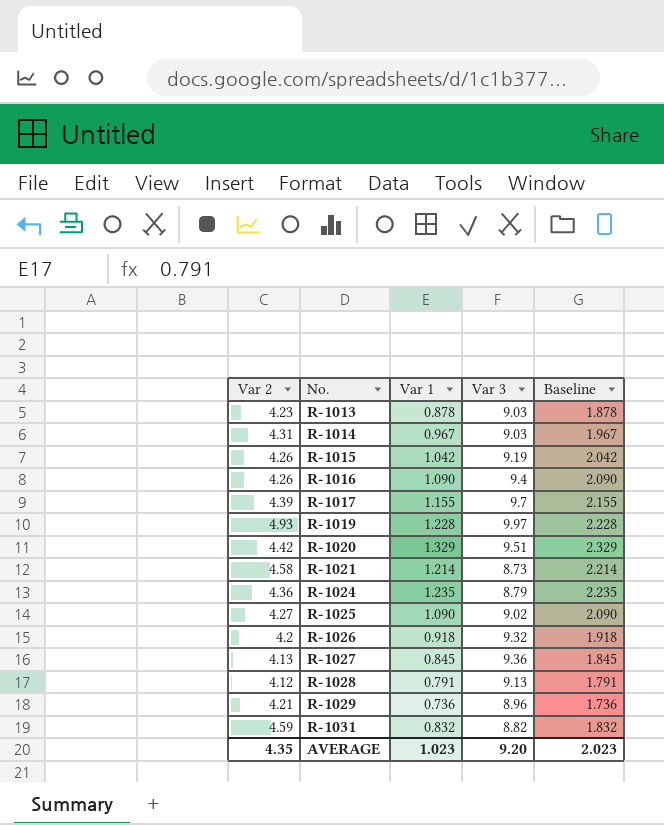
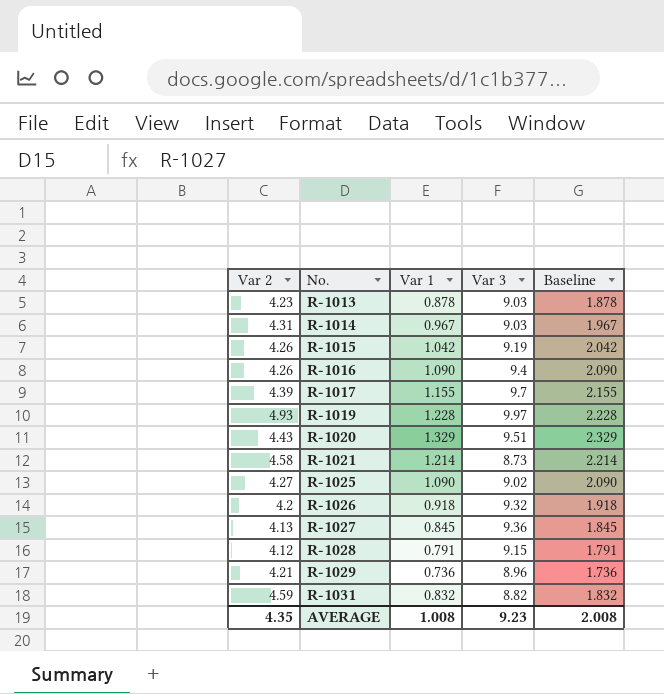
row R-1024: 4.36 | 1.235 | 8.79 | 2.235 -> none
R-1020 | Var 2: 4.42 -> 4.43
R-1028 | Var 3: 9.13 -> 9.15
AVERAGE | Var 1: 1.023 -> 1.008
AVERAGE | Var 3: 9.20 -> 9.23
AVERAGE | Baseline: 2.023 -> 2.008

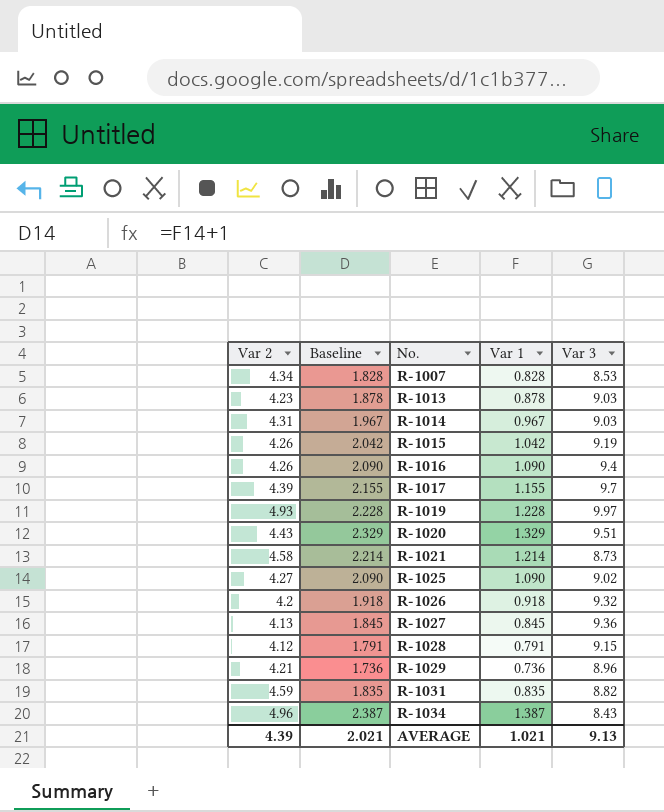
column Baseline | position: 5 -> 2
row R-1007: none -> 4.34 | 1.828 | 0.828 | 8.53
R-1031 | Baseline: 1.832 -> 1.835
R-1031 | Var 1: 0.832 -> 0.835
row R-1034: none -> 4.96 | 2.387 | 1.387 | 8.43
AVERAGE | Var 2: 4.35 -> 4.39
AVERAGE | Baseline: 2.008 -> 2.021
AVERAGE | Var 1: 1.008 -> 1.021
AVERAGE | Var 3: 9.23 -> 9.13

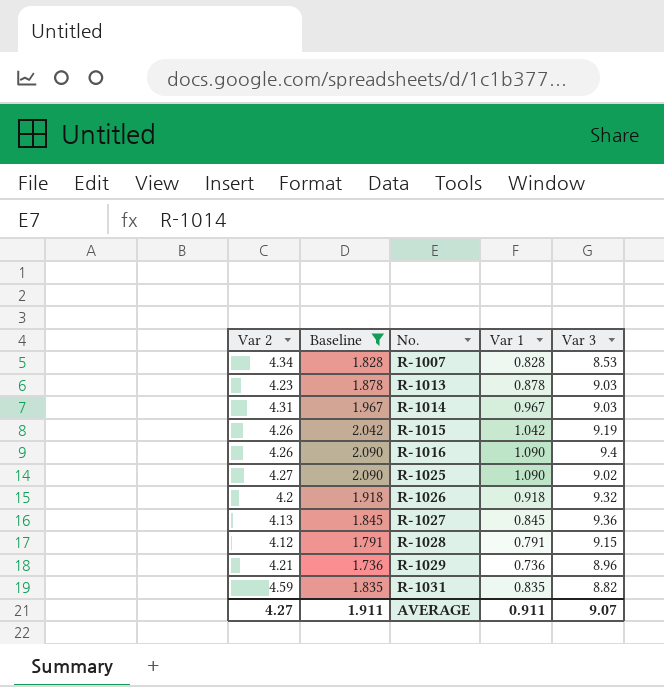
filter: none -> Baseline <= 2.090
AVERAGE | Var 2: 4.39 -> 4.27
AVERAGE | Baseline: 2.021 -> 1.911
AVERAGE | Var 1: 1.021 -> 0.911
AVERAGE | Var 3: 9.13 -> 9.07

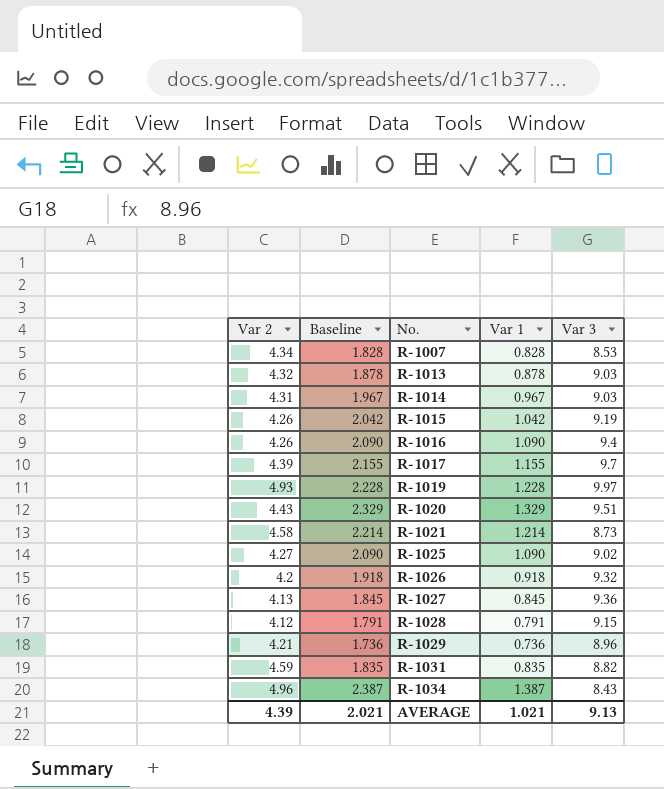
filter: Baseline <= 2.090 -> none
R-1013 | Var 2: 4.23 -> 4.32
AVERAGE | Var 2: 4.27 -> 4.39
AVERAGE | Baseline: 1.911 -> 2.021
AVERAGE | Var 1: 0.911 -> 1.021
AVERAGE | Var 3: 9.07 -> 9.13

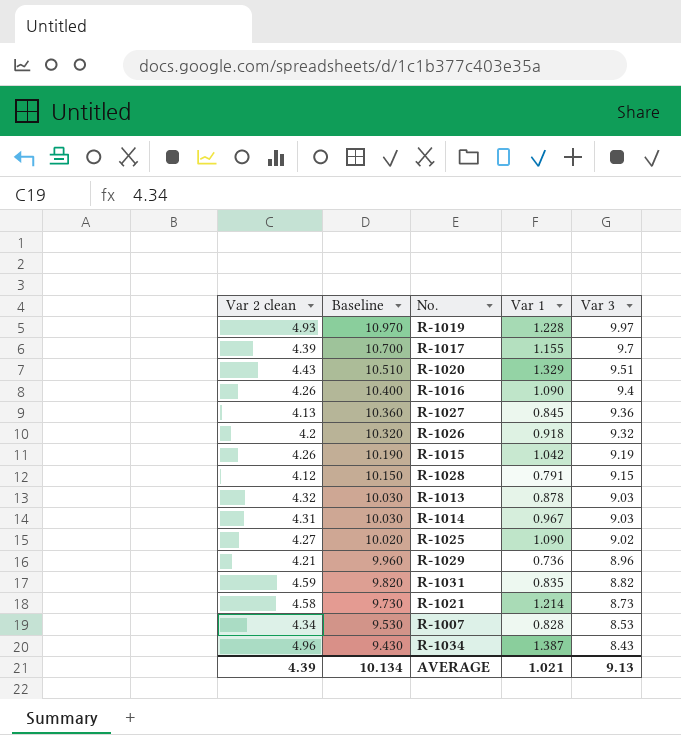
row order: No. ascending -> Baseline descending
column name: Var 2 -> Var 2 clean
column Baseline | formula: [Var 1] + 1 -> [Var 3] + 1
AVERAGE | Baseline: 2.021 -> 10.134

